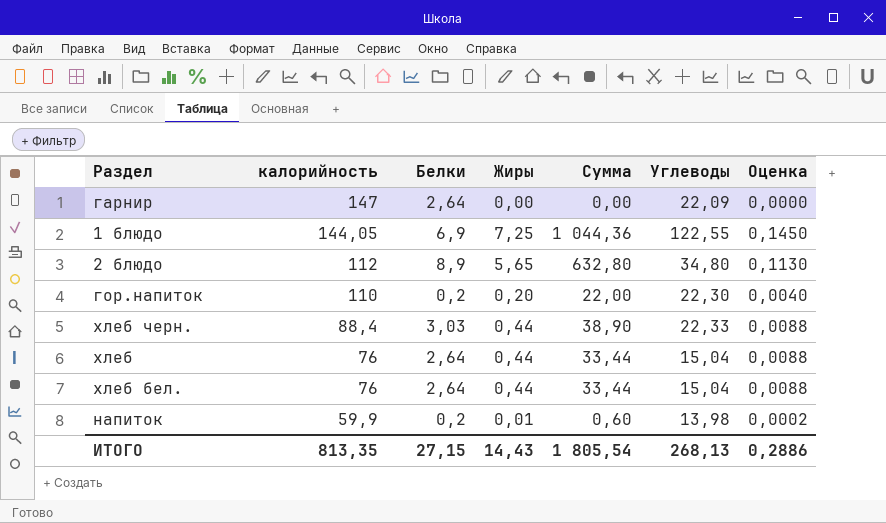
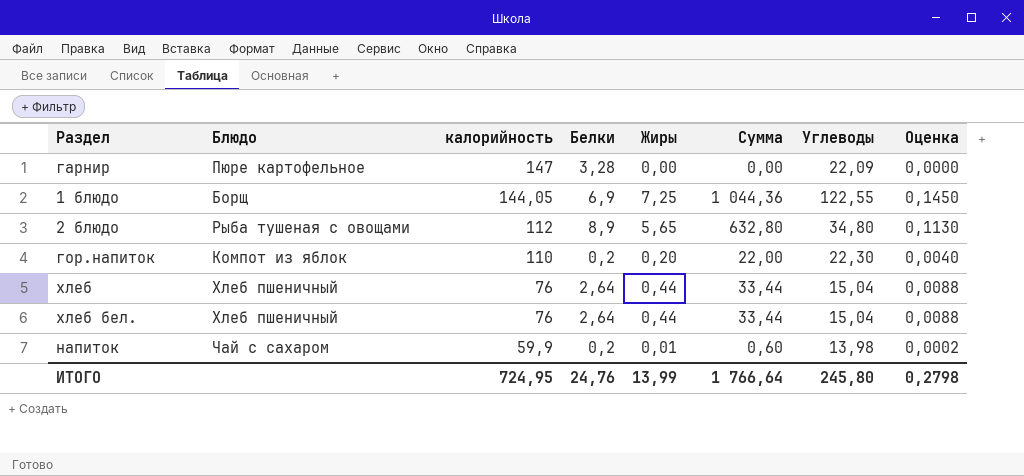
column Блюдо | position: none -> 2
row хлеб черн.: 88,4 | 3,03 | 0,44 | 38,90 | 22,33 | 0,0088 -> none
гарнир | Белки: 2,64 -> 3,28
ИТОГО | калорийность: 813,35 -> 724,95
ИТОГО | Белки: 27,15 -> 24,76
ИТОГО | Жиры: 14,43 -> 13,99
ИТОГО | Сумма: 1 805,54 -> 1 766,64
ИТОГО | Углеводы: 268,13 -> 245,80
ИТОГО | Оценка: 0,2886 -> 0,2798

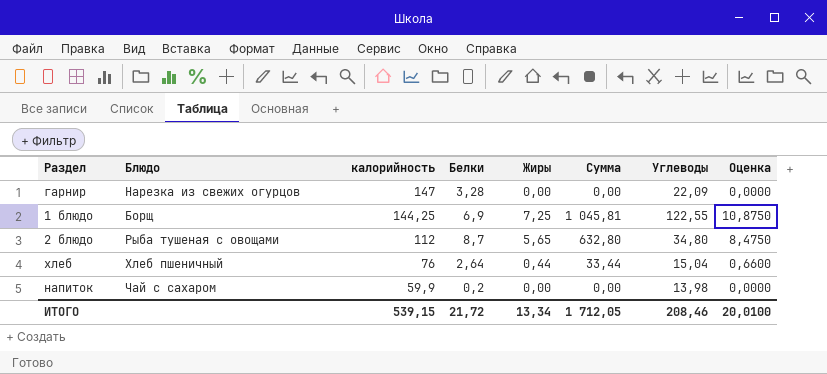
column Оценка | formula: [Жиры] * 0,02 -> [Жиры] * 1,5
row гор.напиток: Компот из яблок | 110 | 0,2 | 0,20 | 22,00 | 22,30 | 0,0040 -> none
row хлеб бел.: Хлеб пшеничный | 76 | 2,64 | 0,44 | 33,44 | 15,04 | 0,0088 -> none
гарнир | Блюдо: Пюре картофельное -> Нарезка из свежих огурцов
1 блюдо | калорийность: 144,05 -> 144,25
1 блюдо | Сумма: 1 044,36 -> 1 045,81
2 блюдо | Белки: 8,9 -> 8,7
напиток | Жиры: 0,01 -> 0,00
напиток | Сумма: 0,60 -> 0,00
ИТОГО | калорийность: 724,95 -> 539,15
ИТОГО | Белки: 24,76 -> 21,72
ИТОГО | Жиры: 13,99 -> 13,34
ИТОГО | Сумма: 1 766,64 -> 1 712,05
ИТОГО | Углеводы: 245,80 -> 208,46
ИТОГО | Оценка: 0,2798 -> 20,0100

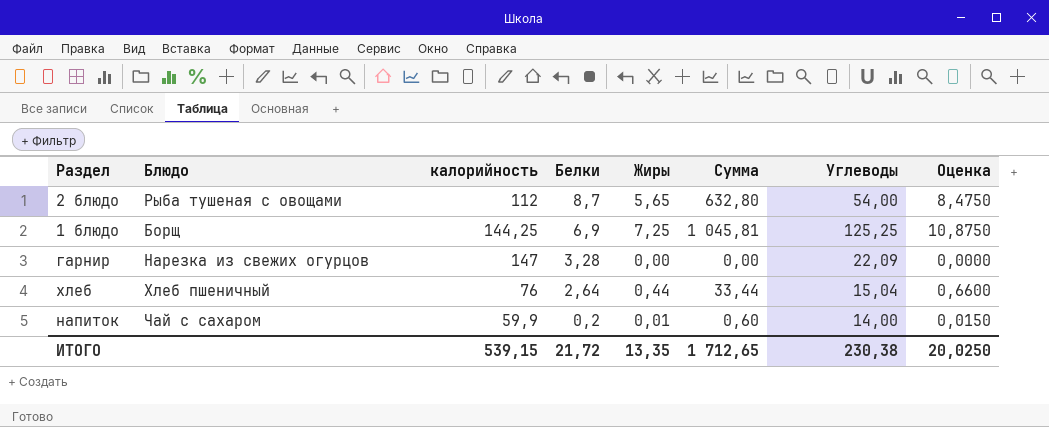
row order: калорийность descending -> Белки descending
2 блюдо | Углеводы: 34,80 -> 54,00
1 блюдо | Углеводы: 122,55 -> 125,25
напиток | Жиры: 0,00 -> 0,01
напиток | Сумма: 0,00 -> 0,60
напиток | Углеводы: 13,98 -> 14,00
напиток | Оценка: 0,0000 -> 0,0150
ИТОГО | Жиры: 13,34 -> 13,35
ИТОГО | Сумма: 1 712,05 -> 1 712,65
ИТОГО | Углеводы: 208,46 -> 230,38
ИТОГО | Оценка: 20,0100 -> 20,0250

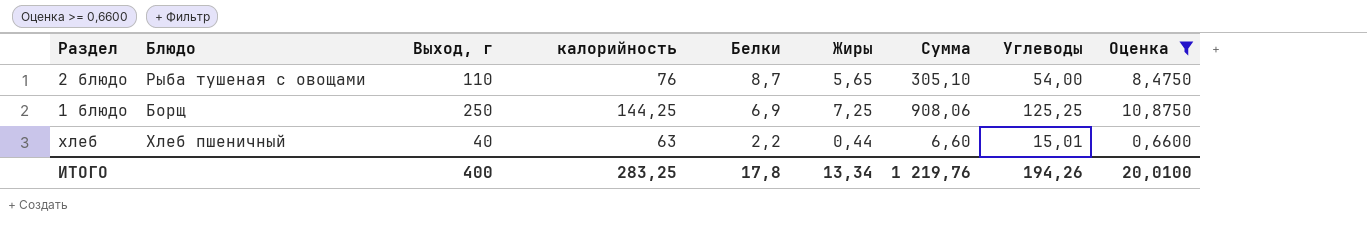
filter: none -> Оценка >= 0,6600
column Выход, г | position: none -> 3
column Сумма | formula: [калорийность] * [Жиры] -> [Жиры] * [Углеводы]
2 блюдо | калорийность: 112 -> 76
хлеб | калорийность: 76 -> 63
хлеб | Белки: 2,64 -> 2,2
хлеб | Углеводы: 15,04 -> 15,01
ИТОГО | калорийность: 539,15 -> 283,25
ИТОГО | Белки: 21,72 -> 17,8
ИТОГО | Жиры: 13,35 -> 13,34
ИТОГО | Сумма: 1 712,65 -> 1 219,76
ИТОГО | Углеводы: 230,38 -> 194,26
ИТОГО | Оценка: 20,0250 -> 20,0100

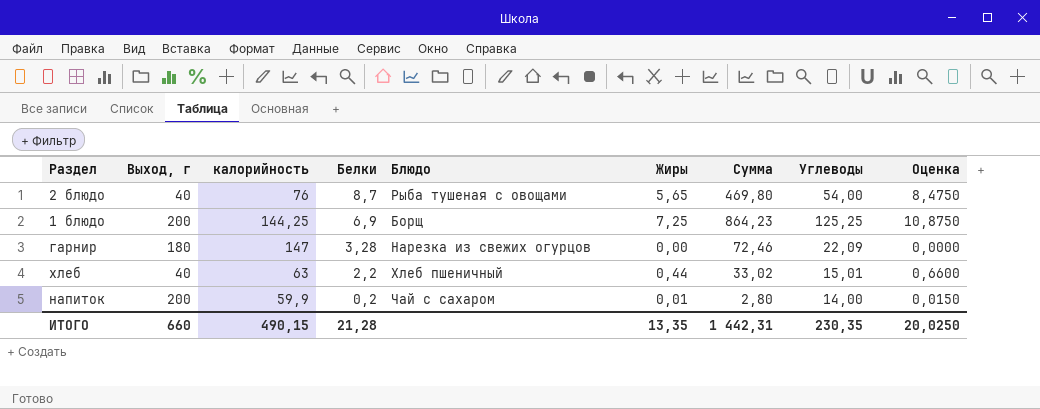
filter: Оценка >= 0,6600 -> none
column Блюдо | position: 2 -> 5
column Сумма | formula: [Жиры] * [Углеводы] -> [Белки] * [Углеводы]
2 блюдо | Выход, г: 110 -> 40
1 блюдо | Выход, г: 250 -> 200
ИТОГО | Выход, г: 400 -> 660
ИТОГО | калорийность: 283,25 -> 490,15
ИТОГО | Белки: 17,8 -> 21,28
ИТОГО | Жиры: 13,34 -> 13,35
ИТОГО | Сумма: 1 219,76 -> 1 442,31
ИТОГО | Углеводы: 194,26 -> 230,35
ИТОГО | Оценка: 20,0100 -> 20,0250

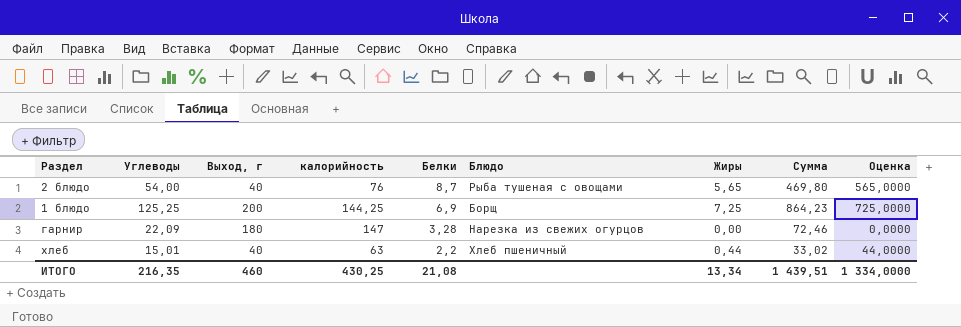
column Углеводы | position: 8 -> 2
column Оценка | formula: [Жиры] * 1,5 -> [Жиры] * 100
row напиток: 200 | 59,9 | 0,2 | Чай с сахаром | 0,01 | 2,80 | 14,00 | 0,0150 -> none
ИТОГО | Углеводы: 230,35 -> 216,35
ИТОГО | Выход, г: 660 -> 460
ИТОГО | калорийность: 490,15 -> 430,25
ИТОГО | Белки: 21,28 -> 21,08
ИТОГО | Жиры: 13,35 -> 13,34
ИТОГО | Сумма: 1 442,31 -> 1 439,51
ИТОГО | Оценка: 20,0250 -> 1 334,0000

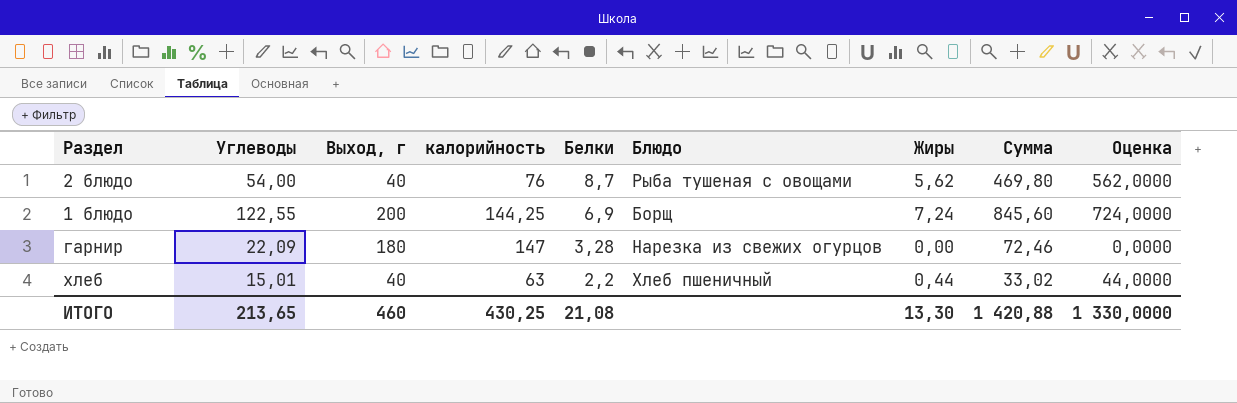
2 блюдо | Жиры: 5,65 -> 5,62
2 блюдо | Оценка: 565,0000 -> 562,0000
1 блюдо | Углеводы: 125,25 -> 122,55
1 блюдо | Жиры: 7,25 -> 7,24
1 блюдо | Сумма: 864,23 -> 845,60
1 блюдо | Оценка: 725,0000 -> 724,0000
ИТОГО | Углеводы: 216,35 -> 213,65
ИТОГО | Жиры: 13,34 -> 13,30
ИТОГО | Сумма: 1 439,51 -> 1 420,88
ИТОГО | Оценка: 1 334,0000 -> 1 330,0000

